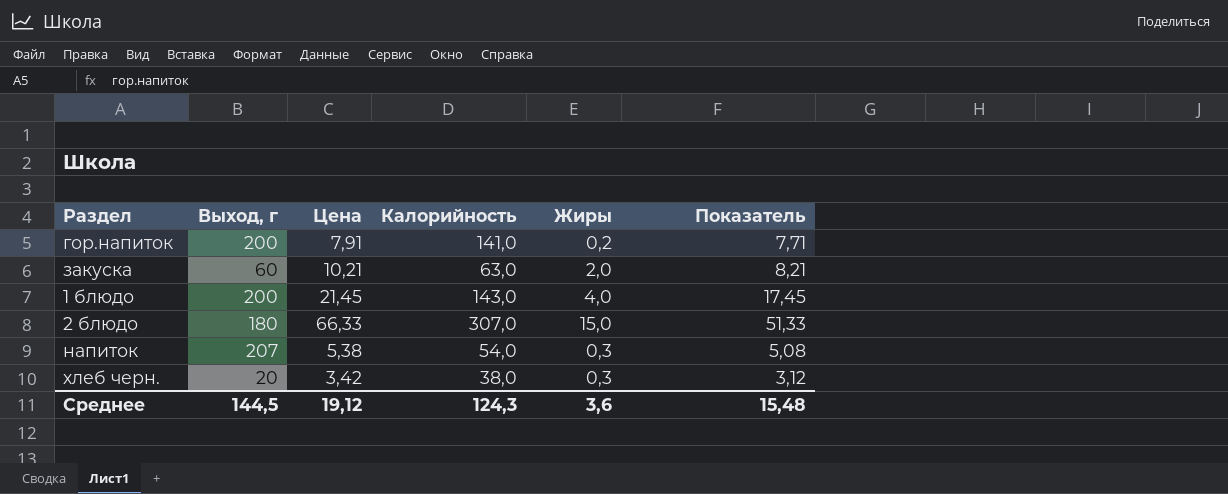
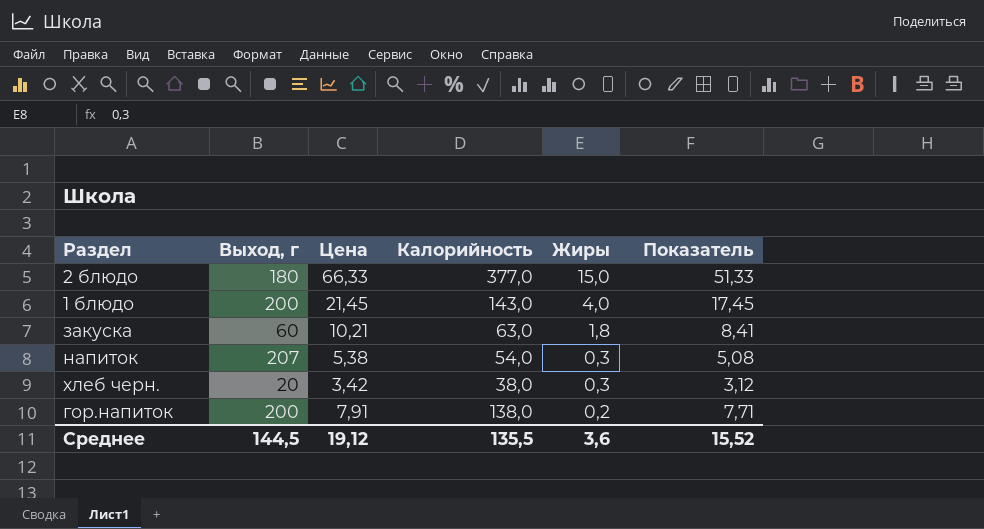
row order: none -> Жиры descending
2 блюдо | Калорийность: 307,0 -> 377,0
закуска | Жиры: 2,0 -> 1,8
закуска | Показатель: 8,21 -> 8,41
гор.напиток | Калорийность: 141,0 -> 138,0
Среднее | Калорийность: 124,3 -> 135,5
Среднее | Показатель: 15,48 -> 15,52

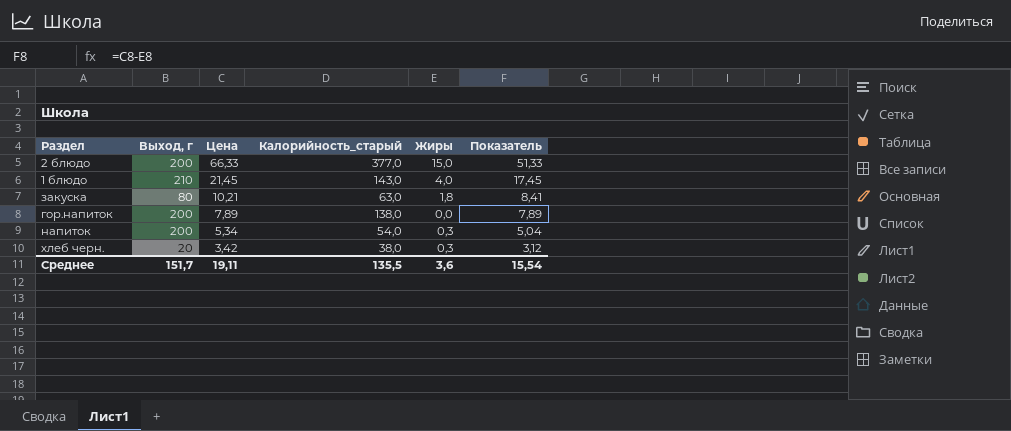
row order: Жиры descending -> Цена descending
column name: Калорийность -> Калорийность_старый
2 блюдо | Выход, г: 180 -> 200
1 блюдо | Выход, г: 200 -> 210
закуска | Выход, г: 60 -> 80
гор.напиток | Цена: 7,91 -> 7,89
гор.напиток | Жиры: 0,2 -> 0,0
гор.напиток | Показатель: 7,71 -> 7,89
напиток | Выход, г: 207 -> 200
напиток | Цена: 5,38 -> 5,34
напиток | Показатель: 5,08 -> 5,04
Среднее | Выход, г: 144,5 -> 151,7
Среднее | Цена: 19,12 -> 19,11
Среднее | Показатель: 15,52 -> 15,54

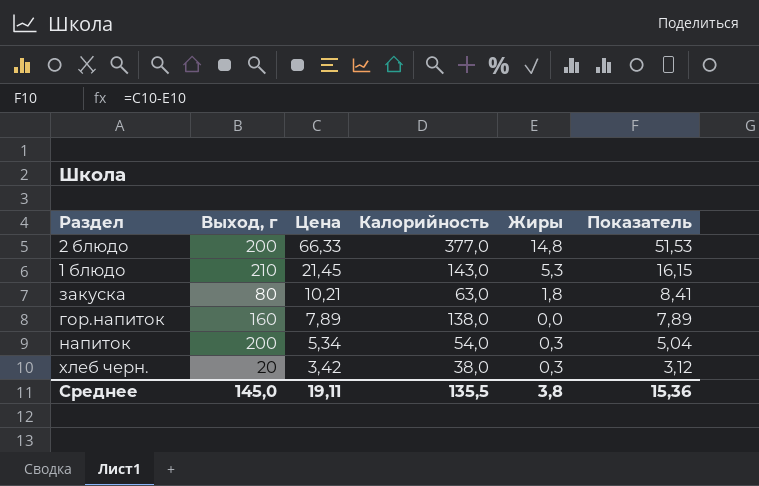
column name: Калорийность_старый -> Калорийность
2 блюдо | Жиры: 15,0 -> 14,8
2 блюдо | Показатель: 51,33 -> 51,53
1 блюдо | Жиры: 4,0 -> 5,3
1 блюдо | Показатель: 17,45 -> 16,15
гор.напиток | Выход, г: 200 -> 160
Среднее | Выход, г: 151,7 -> 145,0
Среднее | Жиры: 3,6 -> 3,8
Среднее | Показатель: 15,54 -> 15,36

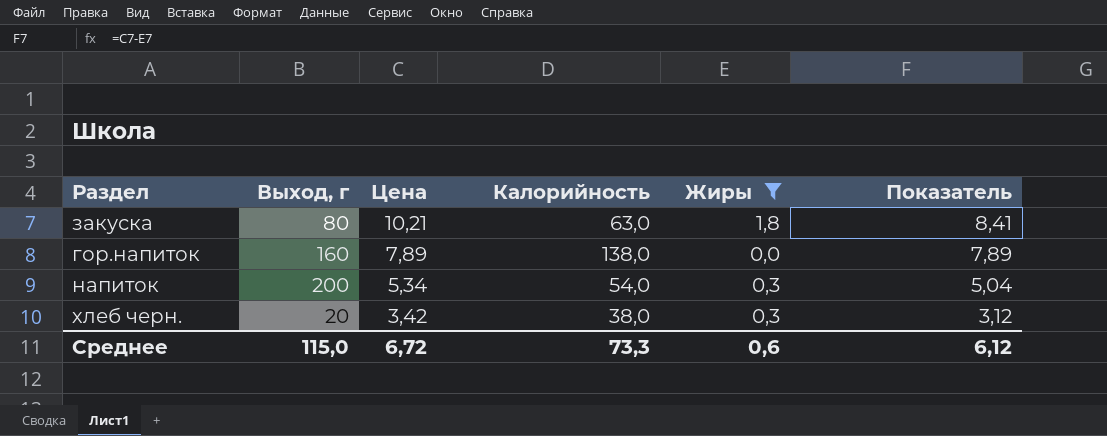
filter: none -> Жиры <= 1,8
Среднее | Выход, г: 145,0 -> 115,0
Среднее | Цена: 19,11 -> 6,72
Среднее | Калорийность: 135,5 -> 73,3
Среднее | Жиры: 3,8 -> 0,6
Среднее | Показатель: 15,36 -> 6,12

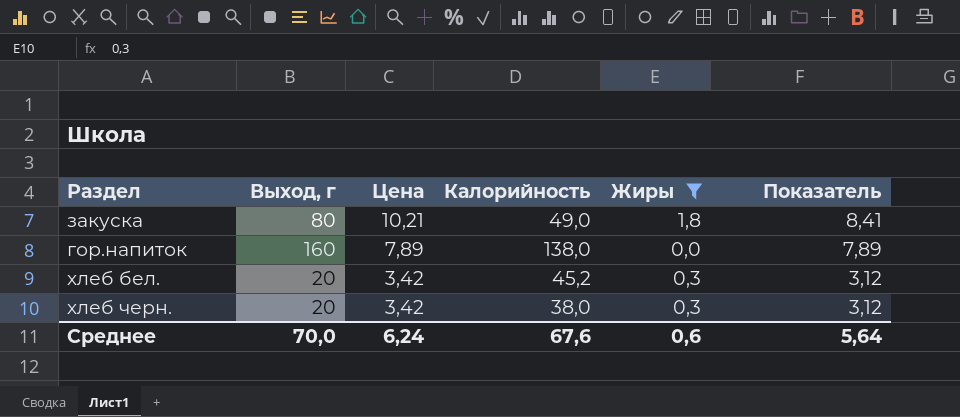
row напиток: 200 | 5,34 | 54,0 | 0,3 | 5,04 -> none
закуска | Калорийность: 63,0 -> 49,0
row хлеб бел.: none -> 20 | 3,42 | 45,2 | 0,3 | 3,12
Среднее | Выход, г: 115,0 -> 70,0
Среднее | Цена: 6,72 -> 6,24
Среднее | Калорийность: 73,3 -> 67,6
Среднее | Показатель: 6,12 -> 5,64

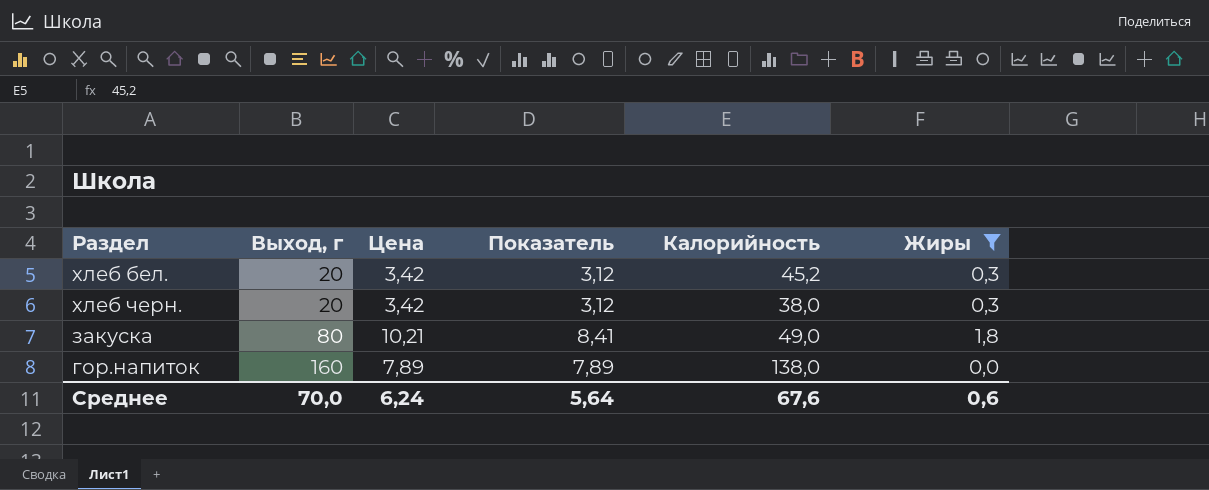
row order: Цена descending -> Выход, г ascending
column Показатель | position: 6 -> 4

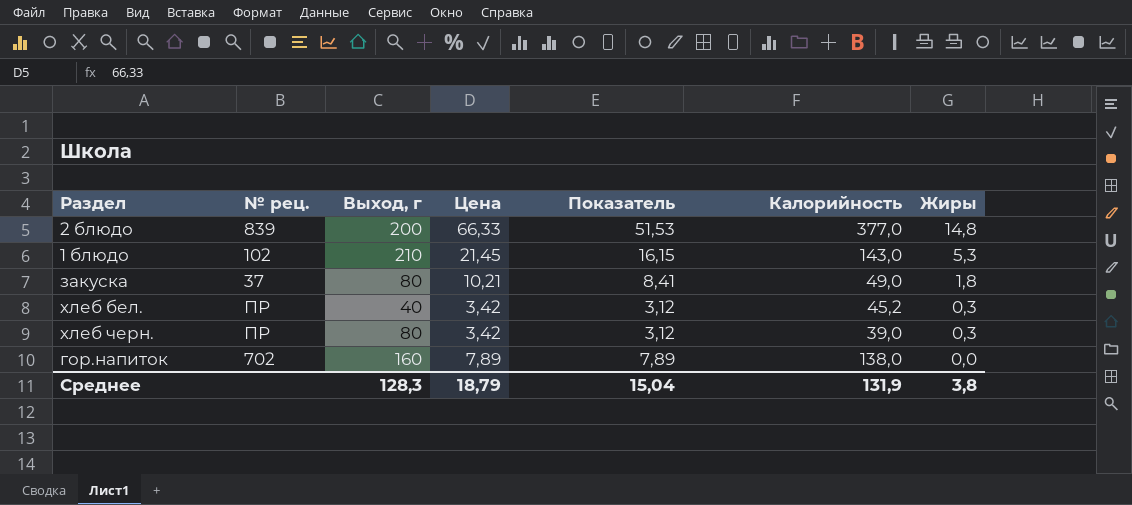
filter: Жиры <= 1,8 -> none
row order: Выход, г ascending -> Жиры descending
column № рец. | position: none -> 2
хлеб бел. | Выход, г: 20 -> 40
хлеб черн. | Выход, г: 20 -> 80
хлеб черн. | Калорийность: 38,0 -> 39,0
Среднее | Выход, г: 70,0 -> 128,3
Среднее | Цена: 6,24 -> 18,79
Среднее | Показатель: 5,64 -> 15,04
Среднее | Калорийность: 67,6 -> 131,9
Среднее | Жиры: 0,6 -> 3,8

